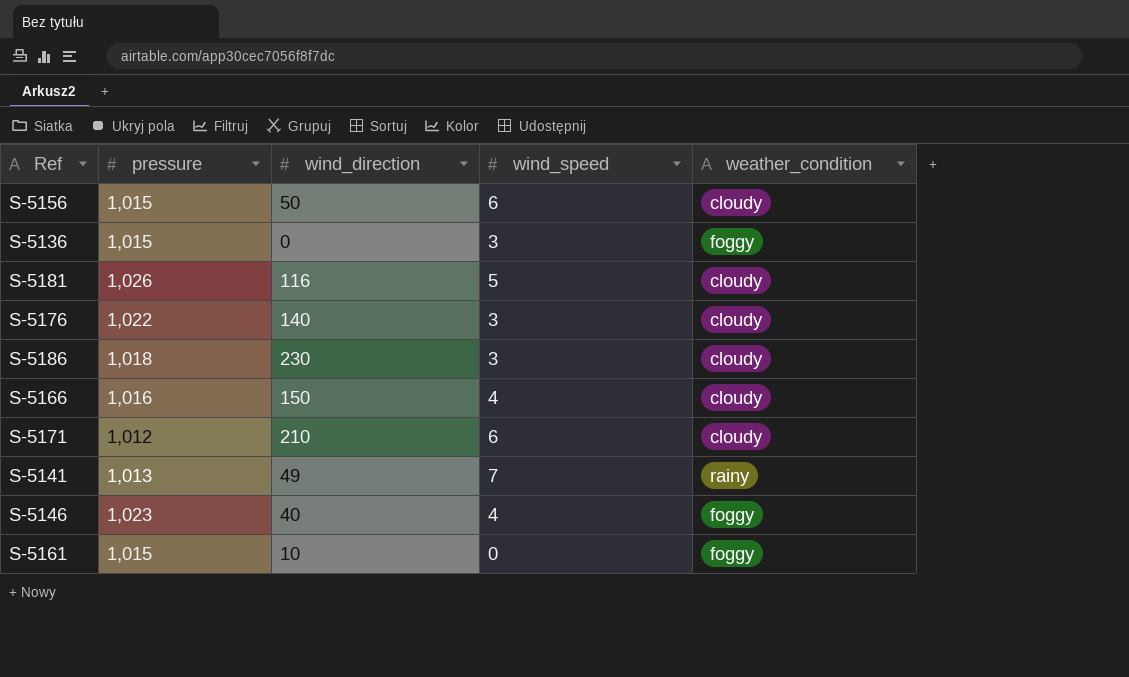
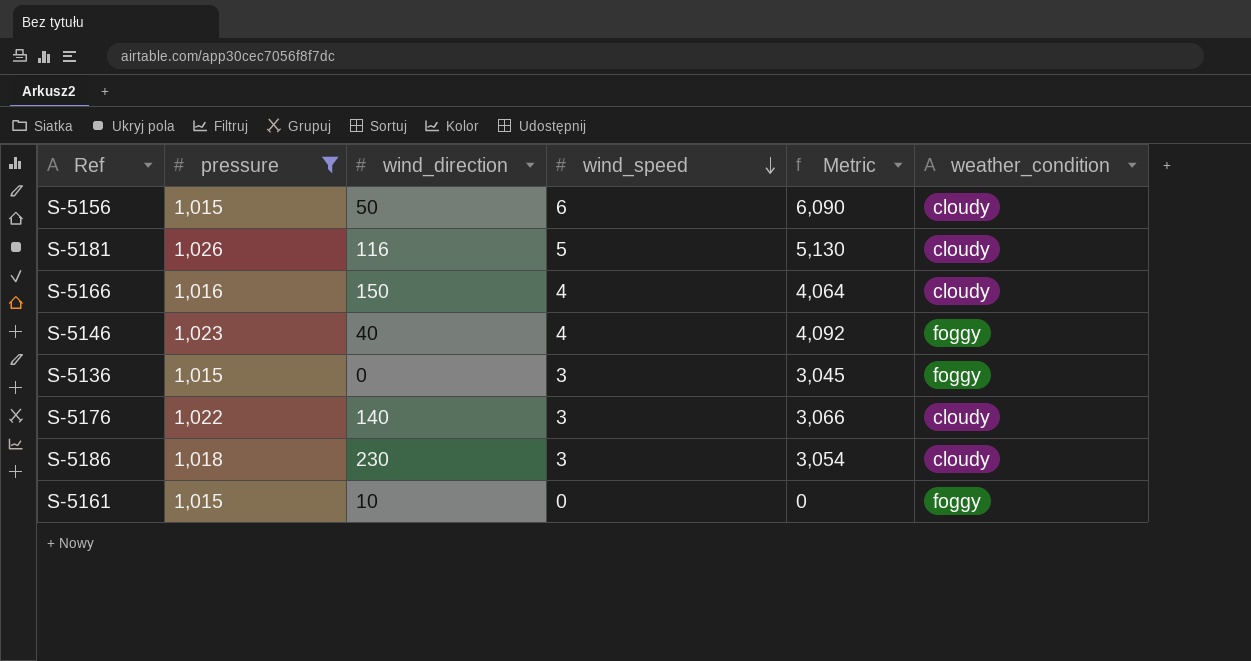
filter: none -> pressure >= 1,015
row order: none -> wind_speed descending
column Metric | formula: none -> [pressure] * [wind_speed]

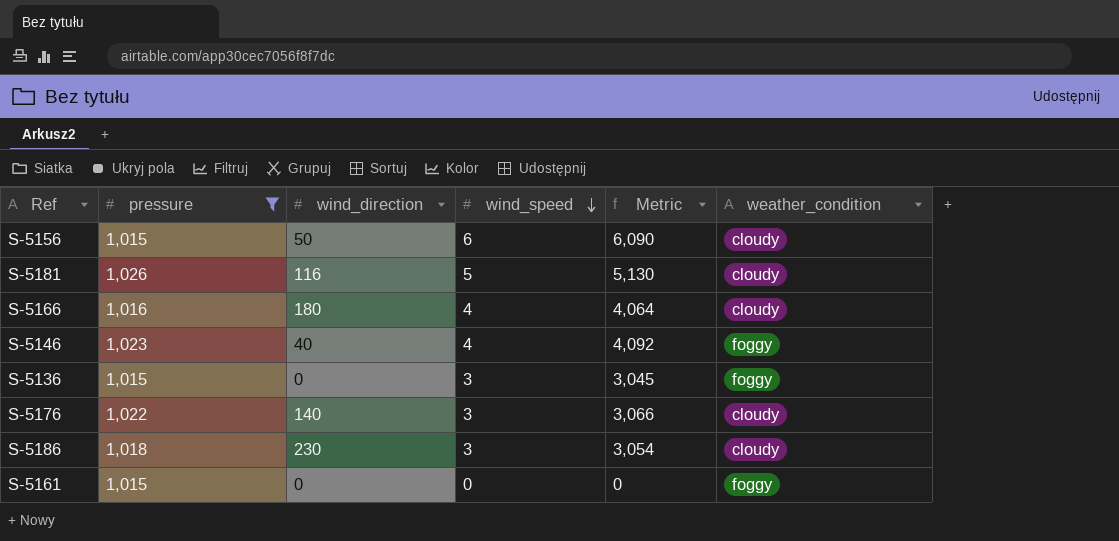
S-5166 | wind_direction: 150 -> 180
S-5161 | wind_direction: 10 -> 0

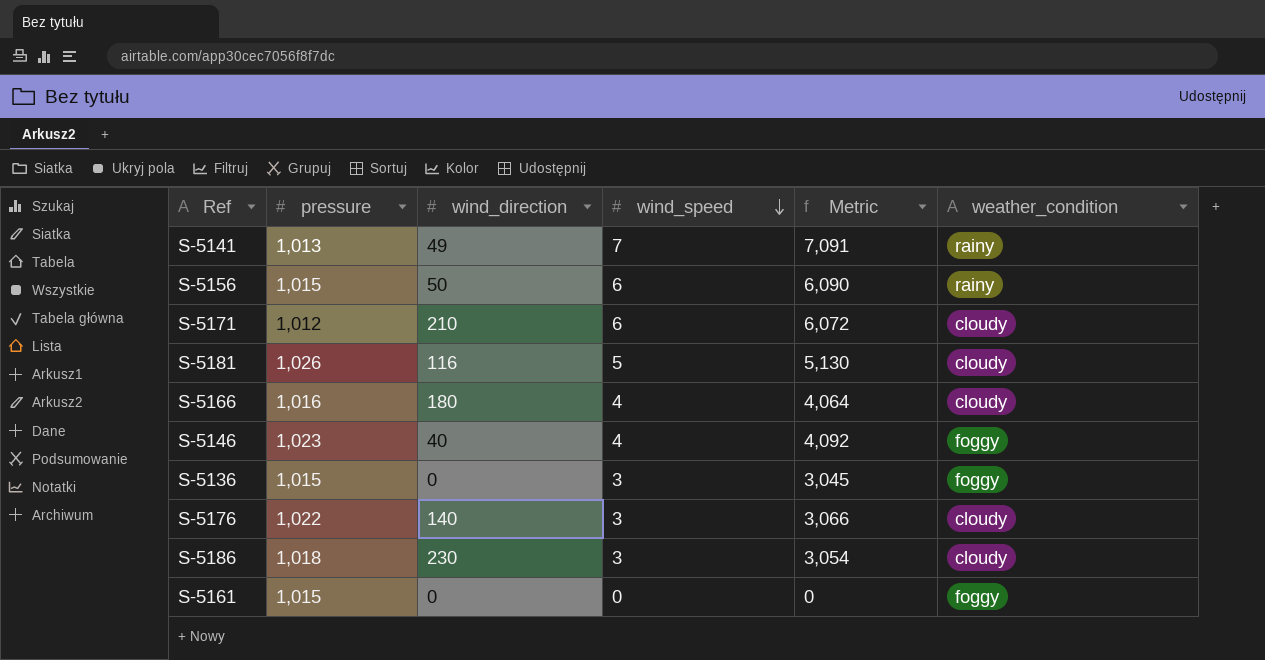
filter: pressure >= 1,015 -> none
S-5156 | weather_condition: cloudy -> rainy

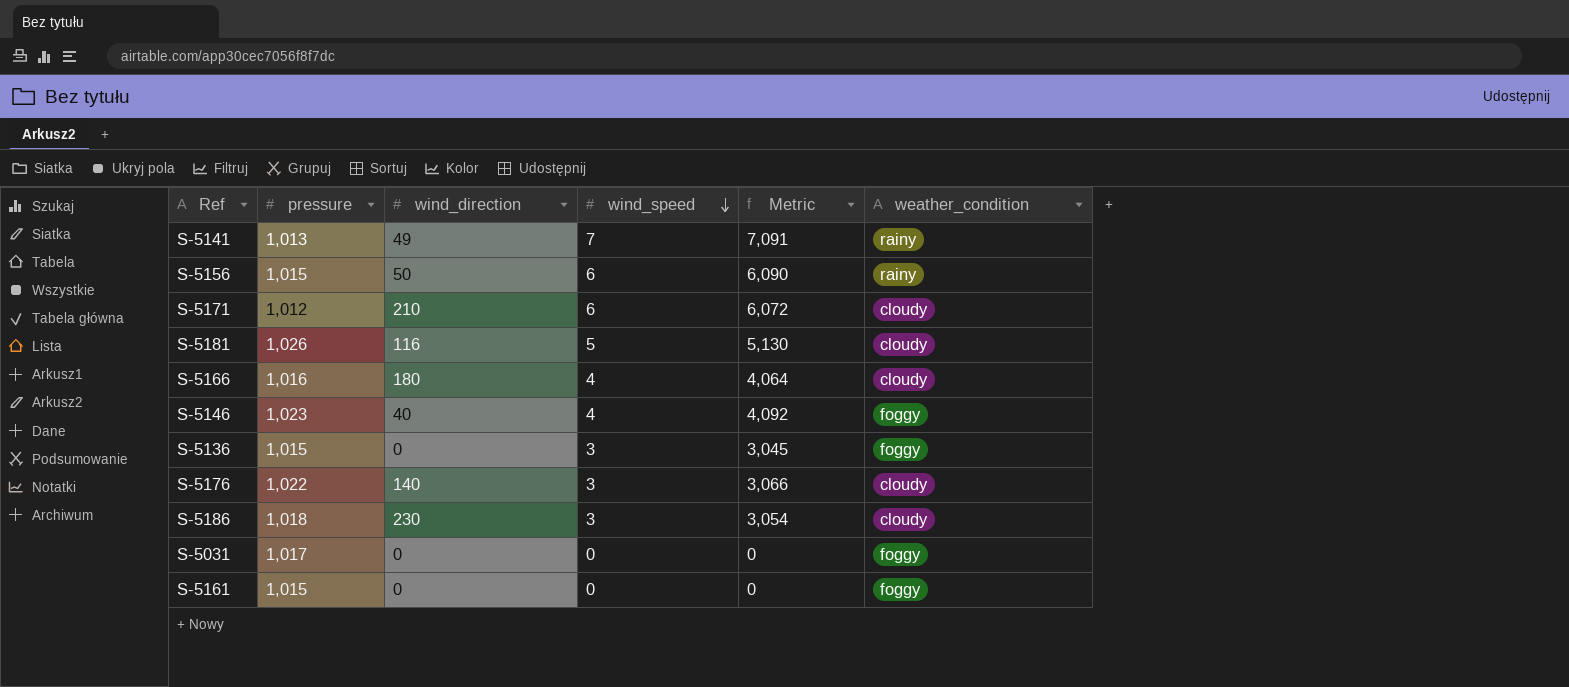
row S-5031: none -> 1,017 | 0 | 0 | 0 | foggy

